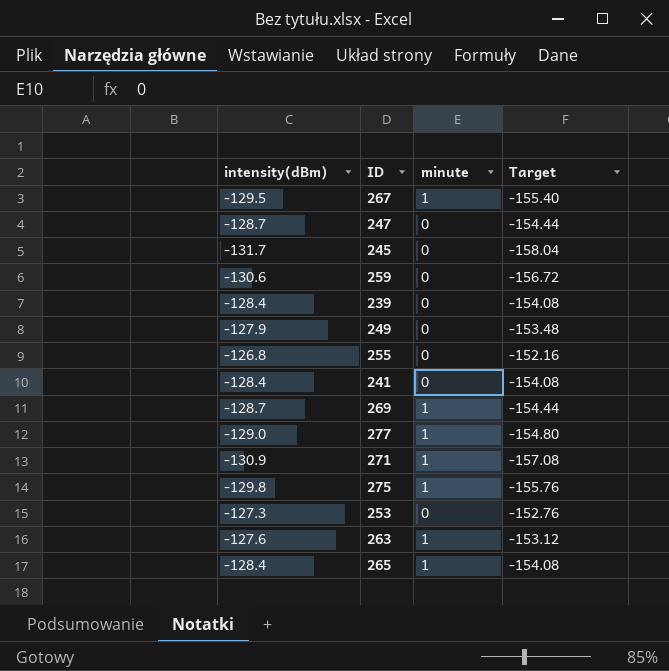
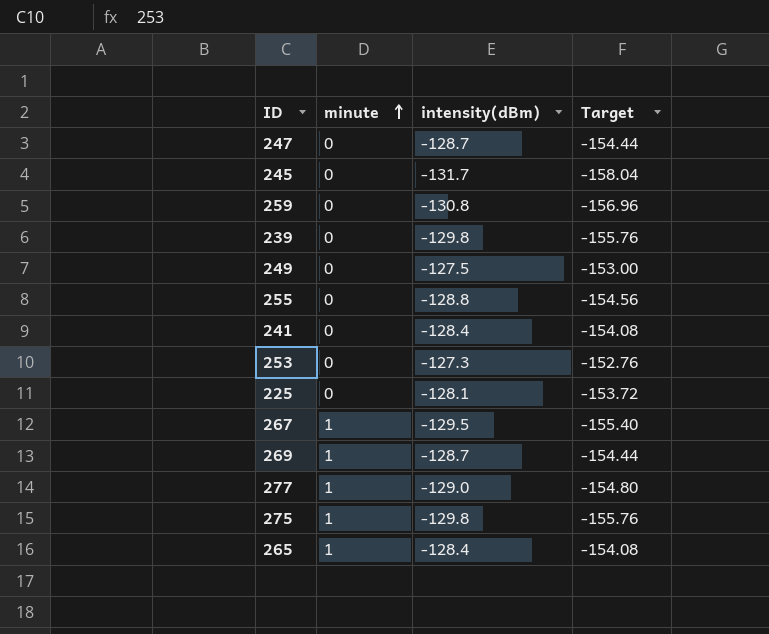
row order: none -> minute ascending
column intensity(dBm) | position: 1 -> 3
row 271: -130.9 | 1 | -157.08 -> none
row 263: -127.6 | 1 | -153.12 -> none
259 | intensity(dBm): -130.6 -> -130.8
259 | Target: -156.72 -> -156.96
239 | intensity(dBm): -128.4 -> -129.8
239 | Target: -154.08 -> -155.76
249 | intensity(dBm): -127.9 -> -127.5
249 | Target: -153.48 -> -153.00
255 | intensity(dBm): -126.8 -> -128.8
255 | Target: -152.16 -> -154.56
row 225: none -> 0 | -128.1 | -153.72

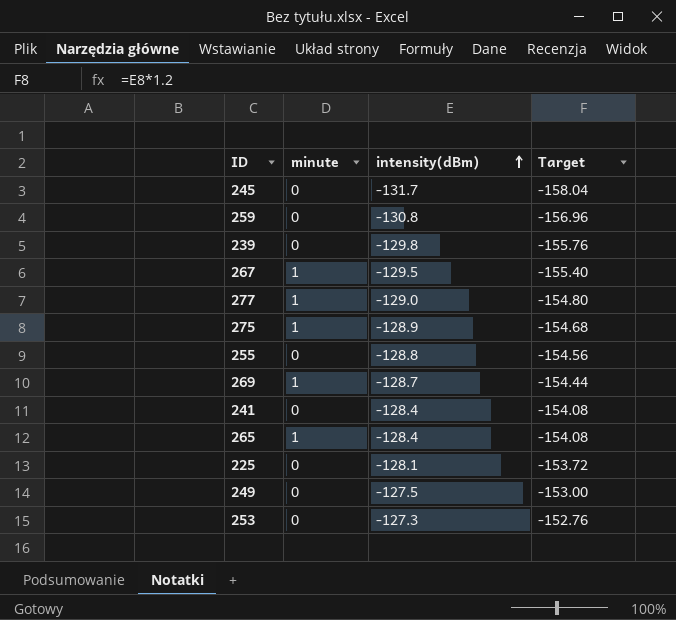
row order: minute ascending -> intensity(dBm) ascending
row 247: 0 | -128.7 | -154.44 -> none
275 | intensity(dBm): -129.8 -> -128.9
275 | Target: -155.76 -> -154.68

